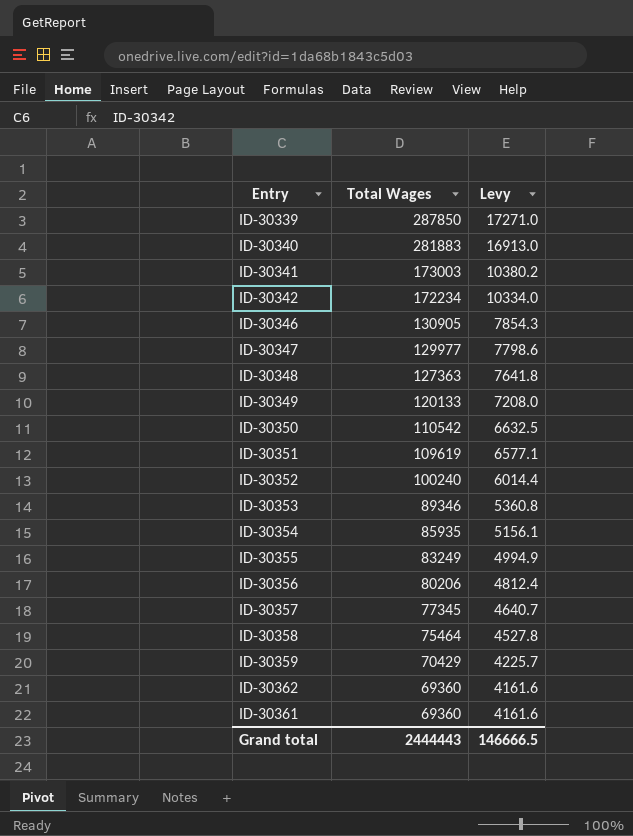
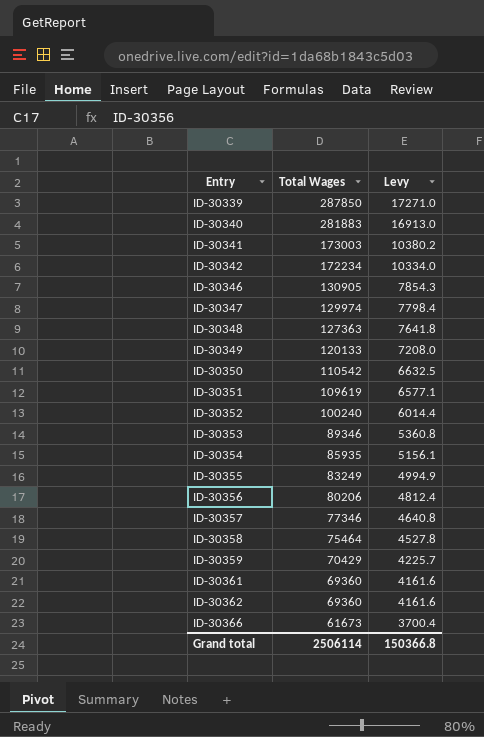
row order: Total Wages descending -> Entry ascending
ID-30347 | Total Wages: 129977 -> 129974
ID-30347 | Levy: 7798.6 -> 7798.4
ID-30357 | Total Wages: 77345 -> 77346
ID-30357 | Levy: 4640.7 -> 4640.8
row ID-30366: none -> 61673 | 3700.4
Grand total | Total Wages: 2444443 -> 2506114
Grand total | Levy: 146666.5 -> 150366.8

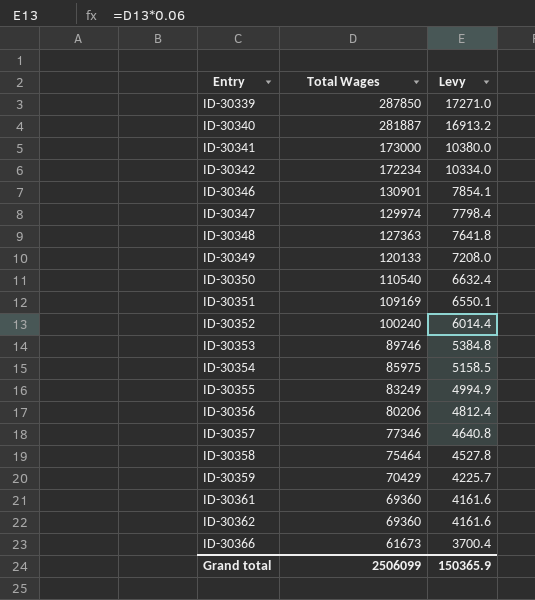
ID-30340 | Total Wages: 281883 -> 281887
ID-30340 | Levy: 16913.0 -> 16913.2
ID-30341 | Total Wages: 173003 -> 173000
ID-30341 | Levy: 10380.2 -> 10380.0
ID-30346 | Total Wages: 130905 -> 130901
ID-30346 | Levy: 7854.3 -> 7854.1
ID-30350 | Total Wages: 110542 -> 110540
ID-30350 | Levy: 6632.5 -> 6632.4
ID-30351 | Total Wages: 109619 -> 109169
ID-30351 | Levy: 6577.1 -> 6550.1
ID-30353 | Total Wages: 89346 -> 89746
ID-30353 | Levy: 5360.8 -> 5384.8
ID-30354 | Total Wages: 85935 -> 85975
ID-30354 | Levy: 5156.1 -> 5158.5
Grand total | Total Wages: 2506114 -> 2506099
Grand total | Levy: 150366.8 -> 150365.9

